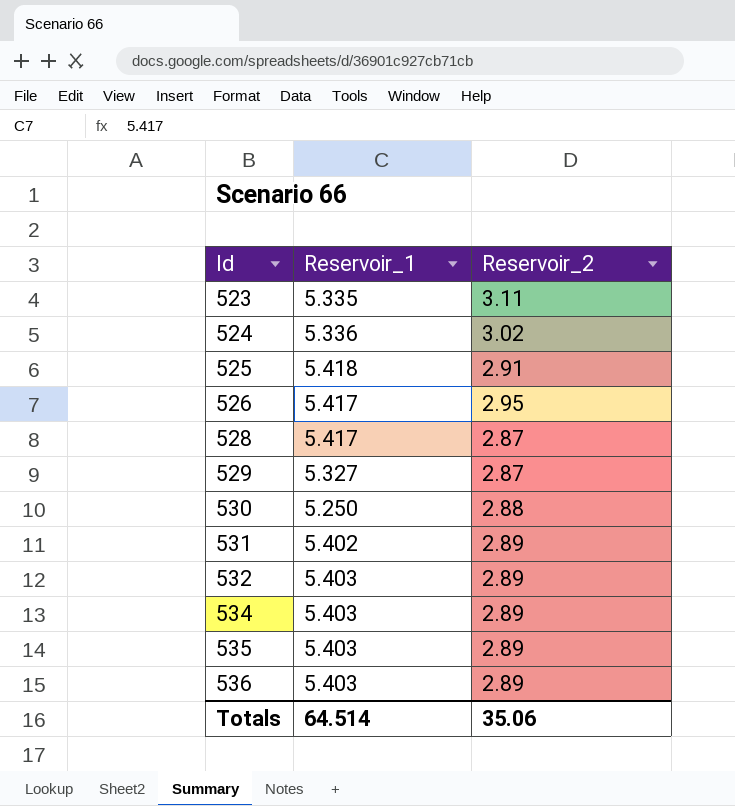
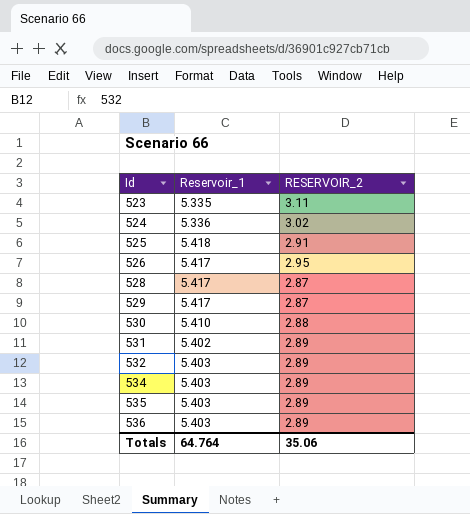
column name: Reservoir_2 -> RESERVOIR_2
529 | Reservoir_1: 5.327 -> 5.417
530 | Reservoir_1: 5.250 -> 5.410
Totals | Reservoir_1: 64.514 -> 64.764

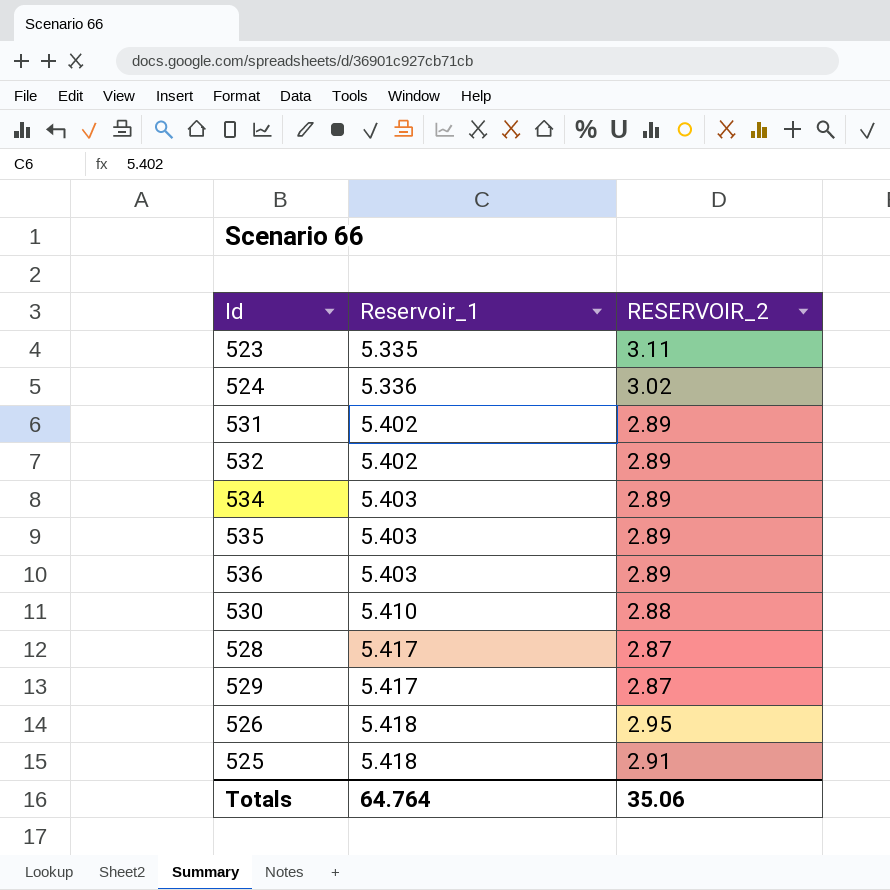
row order: Id ascending -> Reservoir_1 ascending
532 | Reservoir_1: 5.403 -> 5.402
526 | Reservoir_1: 5.417 -> 5.418

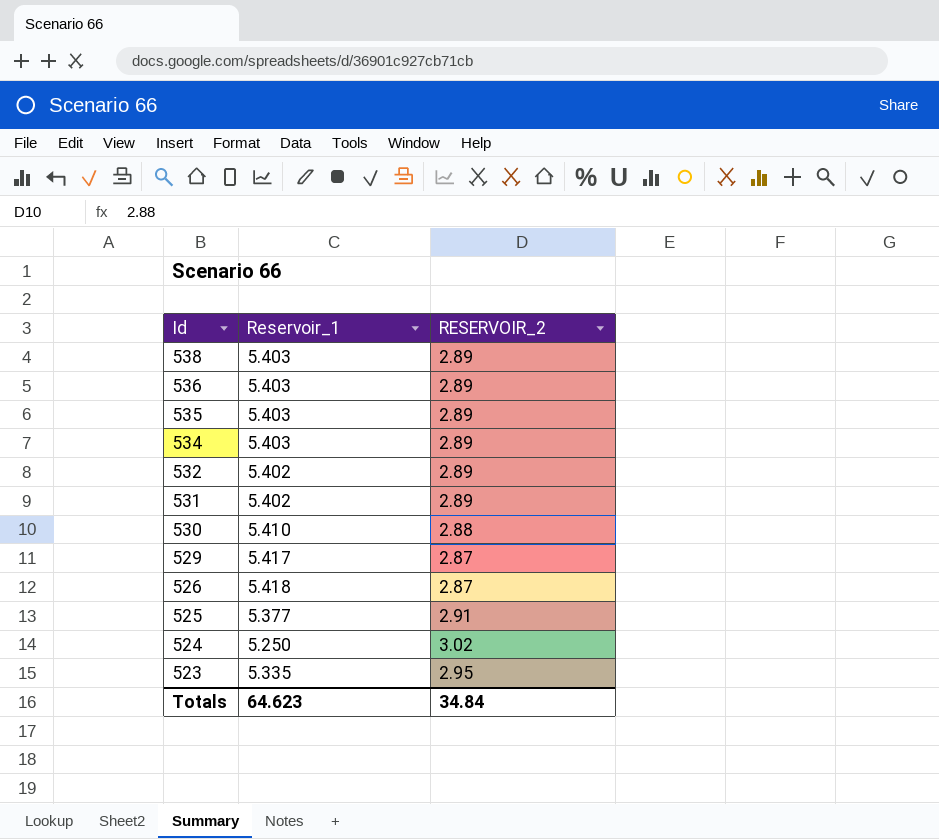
row order: Reservoir_1 ascending -> Id descending
row 528: 5.417 | 2.87 -> none
row 538: none -> 5.403 | 2.89
526 | RESERVOIR_2: 2.95 -> 2.87
525 | Reservoir_1: 5.418 -> 5.377
524 | Reservoir_1: 5.336 -> 5.250
523 | RESERVOIR_2: 3.11 -> 2.95
Totals | Reservoir_1: 64.764 -> 64.623
Totals | RESERVOIR_2: 35.06 -> 34.84

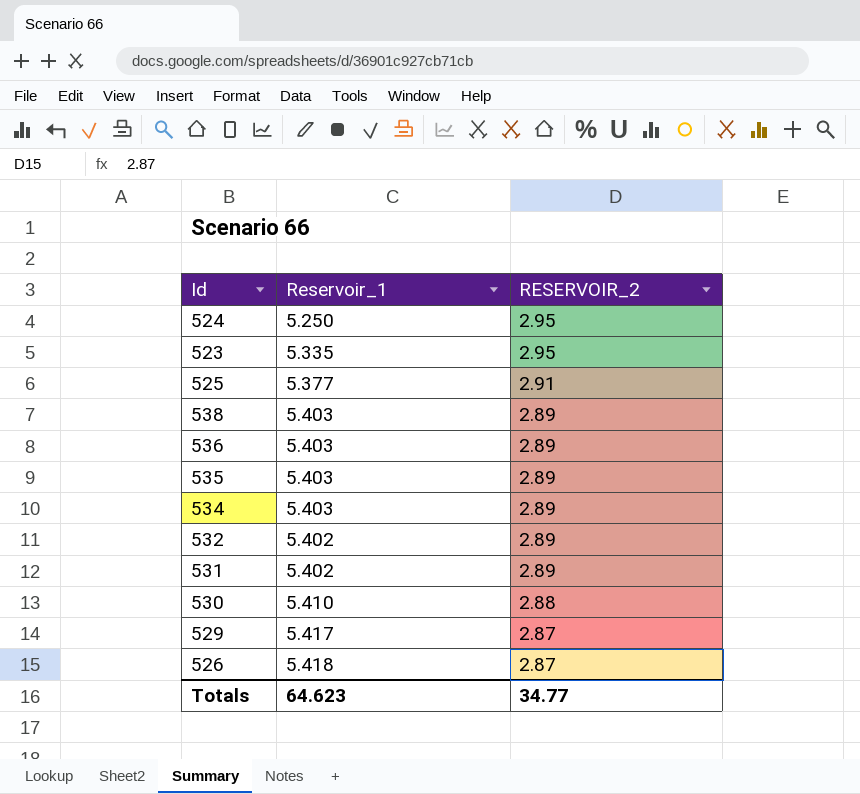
row order: Id descending -> RESERVOIR_2 descending
524 | RESERVOIR_2: 3.02 -> 2.95
Totals | RESERVOIR_2: 34.84 -> 34.77

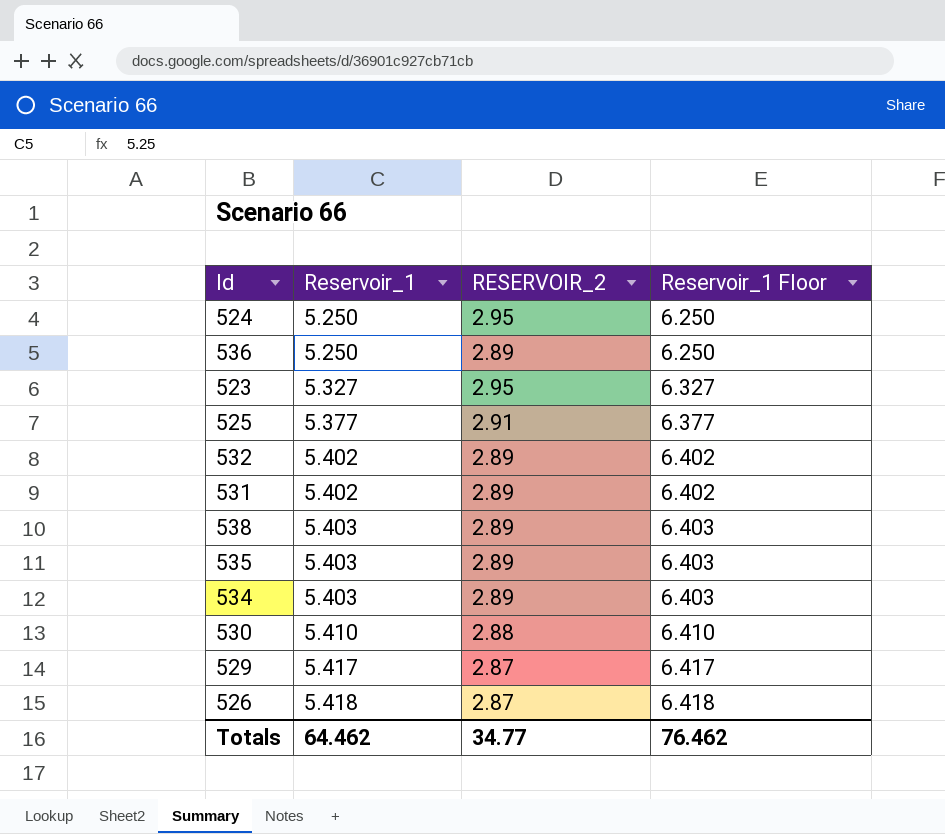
row order: RESERVOIR_2 descending -> Reservoir_1 ascending
column Reservoir_1 Floor | formula: none -> [Reservoir_1] + 1
536 | Reservoir_1: 5.403 -> 5.250
523 | Reservoir_1: 5.335 -> 5.327
Totals | Reservoir_1: 64.623 -> 64.462

